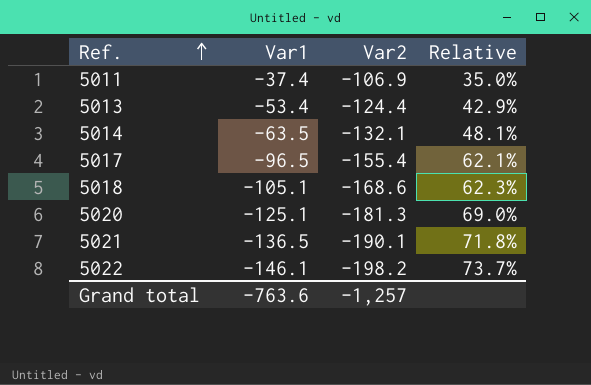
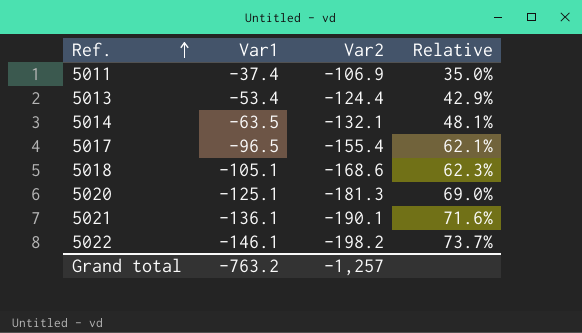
5021 | Var1: -136.5 -> -136.1
5021 | Relative: 71.8% -> 71.6%
Grand total | Var1: -763.6 -> -763.2

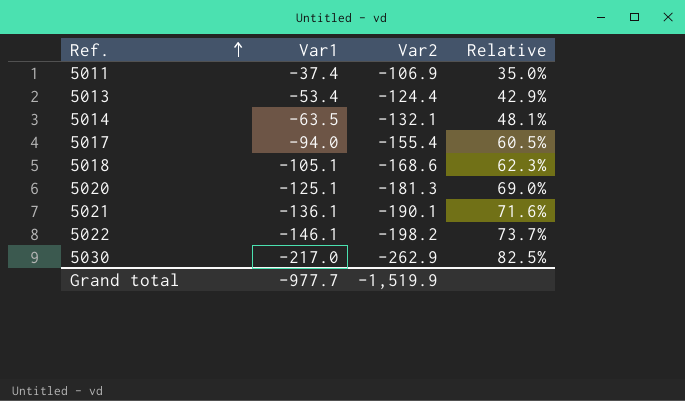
5017 | Var1: -96.5 -> -94.0
5017 | Relative: 62.1% -> 60.5%
row 5030: none -> -217.0 | -262.9 | 82.5%
Grand total | Var1: -763.2 -> -977.7
Grand total | Var2: -1,257 -> -1,519.9

